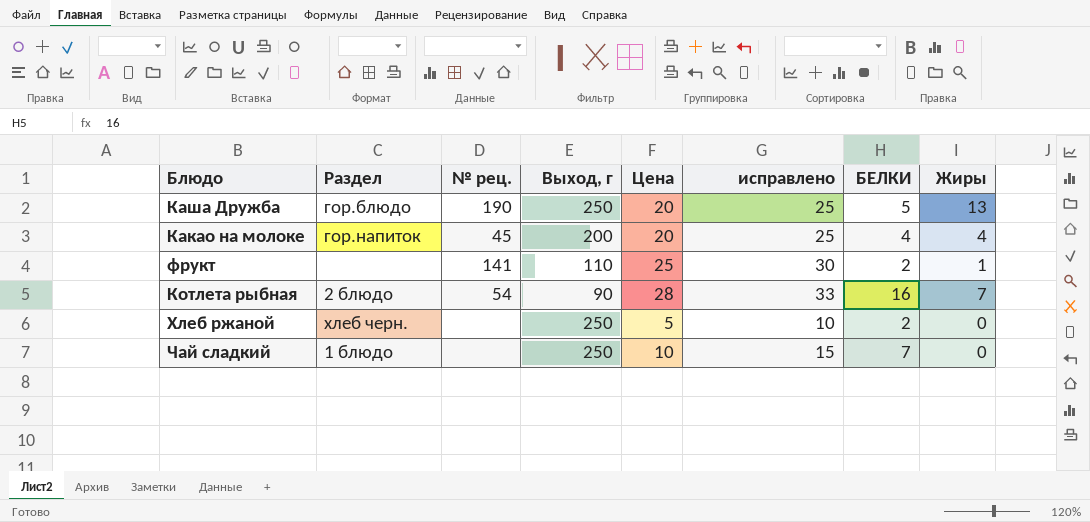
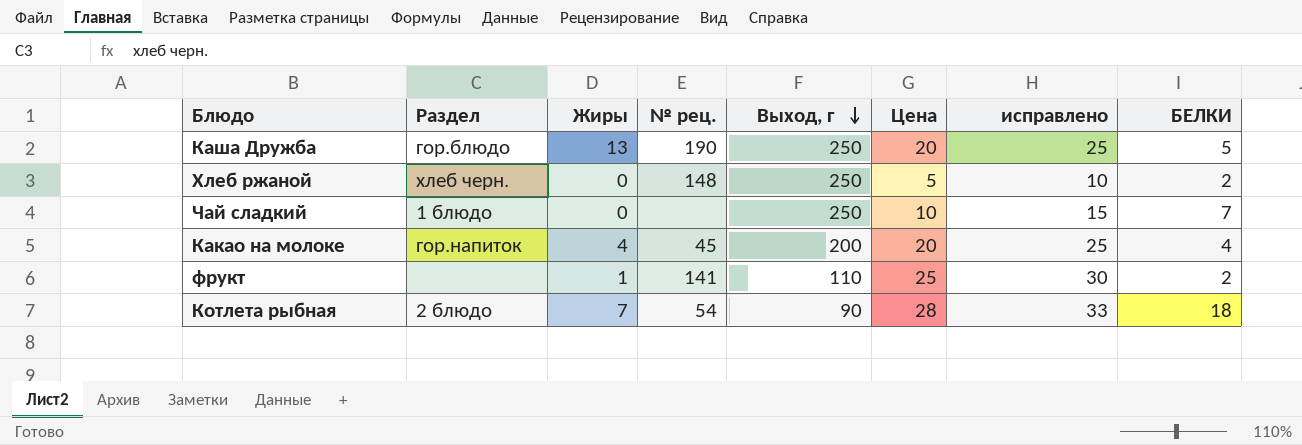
row order: none -> Выход, г descending
column Жиры | position: 8 -> 3
Хлеб ржаной | № рец.: none -> 148
Котлета рыбная | БЕЛКИ: 16 -> 18

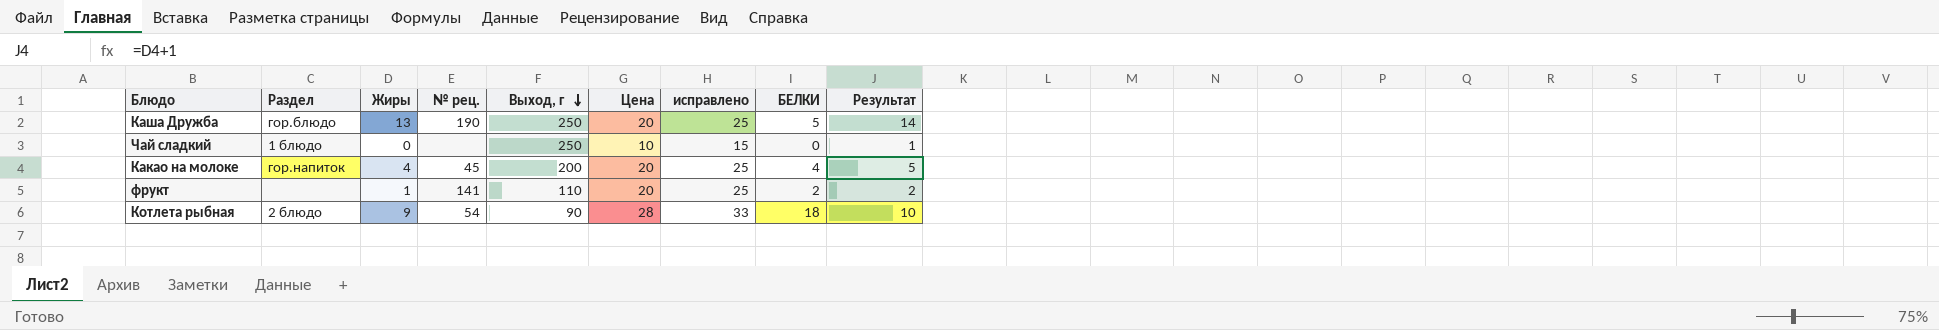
column Результат | formula: none -> [Жиры] + 1
row Хлеб ржаной: хлеб черн. | 0 | 148 | 250 | 5 | 10 | 2 -> none
Чай сладкий | БЕЛКИ: 7 -> 0
фрукт | Цена: 25 -> 20
фрукт | исправлено: 30 -> 25
Котлета рыбная | Жиры: 7 -> 9

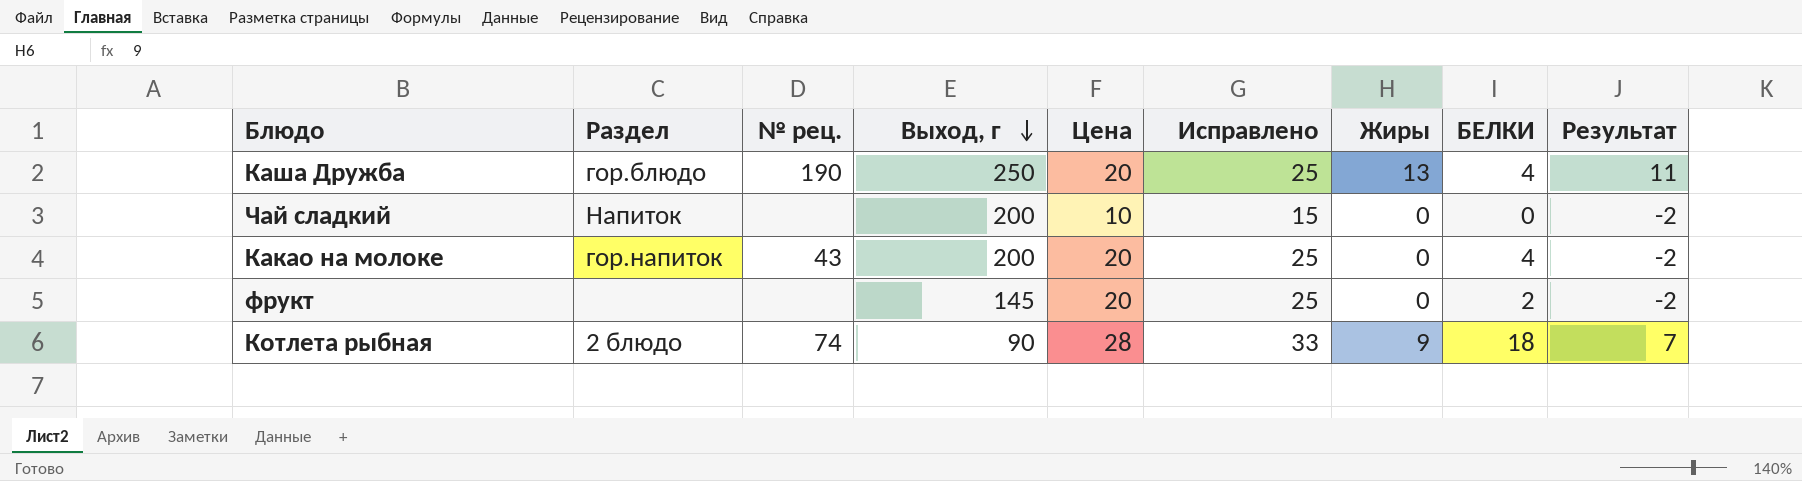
column name: исправлено -> Исправлено
column Жиры | position: 3 -> 7
column Результат | formula: [Жиры] + 1 -> [Жиры] - 2
Каша Дружба | БЕЛКИ: 5 -> 4
Чай сладкий | Раздел: 1 блюдо -> Напиток
Чай сладкий | Выход, г: 250 -> 200
Какао на молоке | № рец.: 45 -> 43
Какао на молоке | Жиры: 4 -> 0
фрукт | № рец.: 141 -> none
фрукт | Выход, г: 110 -> 145
фрукт | Жиры: 1 -> 0
Котлета рыбная | № рец.: 54 -> 74

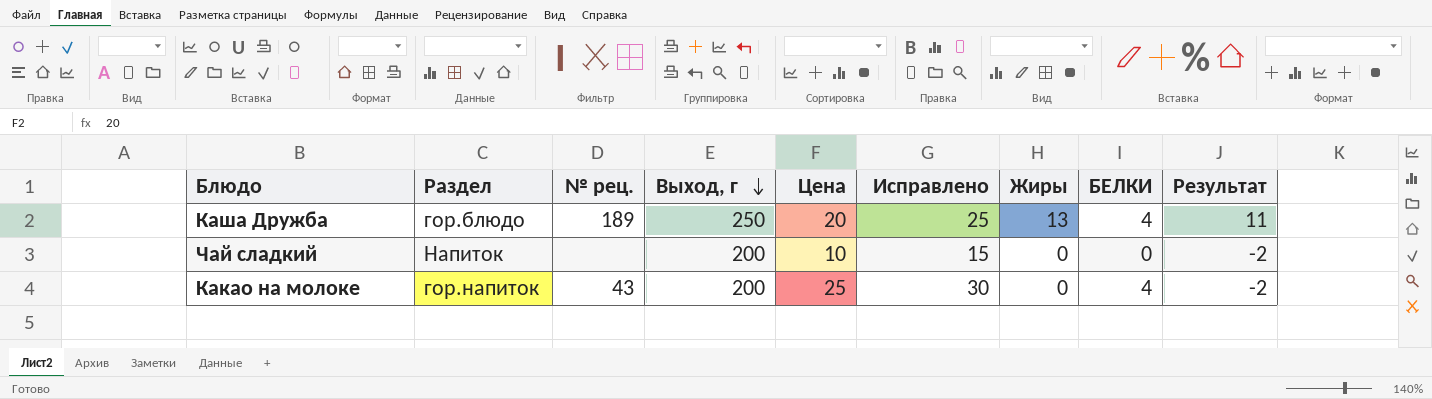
row фрукт: none | none | 145 | 20 | 25 | 0 | 2 | -2 -> none
row Котлета рыбная: 2 блюдо | 74 | 90 | 28 | 33 | 9 | 18 | 7 -> none
Каша Дружба | № рец.: 190 -> 189
Какао на молоке | Цена: 20 -> 25
Какао на молоке | Исправлено: 25 -> 30

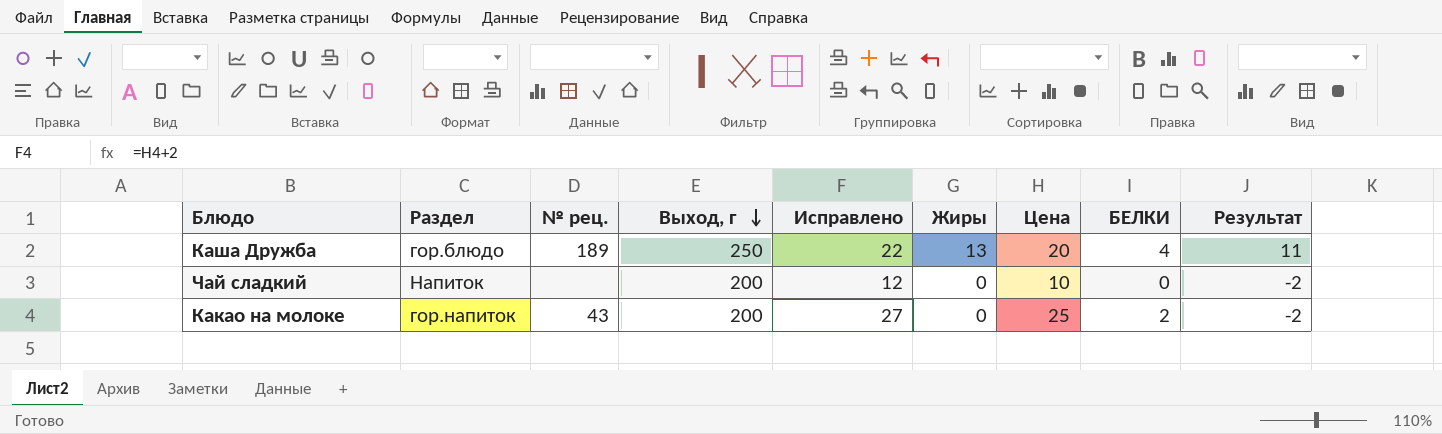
column Исправлено | formula: [Цена] + 5 -> [Цена] + 2
column Цена | position: 5 -> 7
Какао на молоке | БЕЛКИ: 4 -> 2

